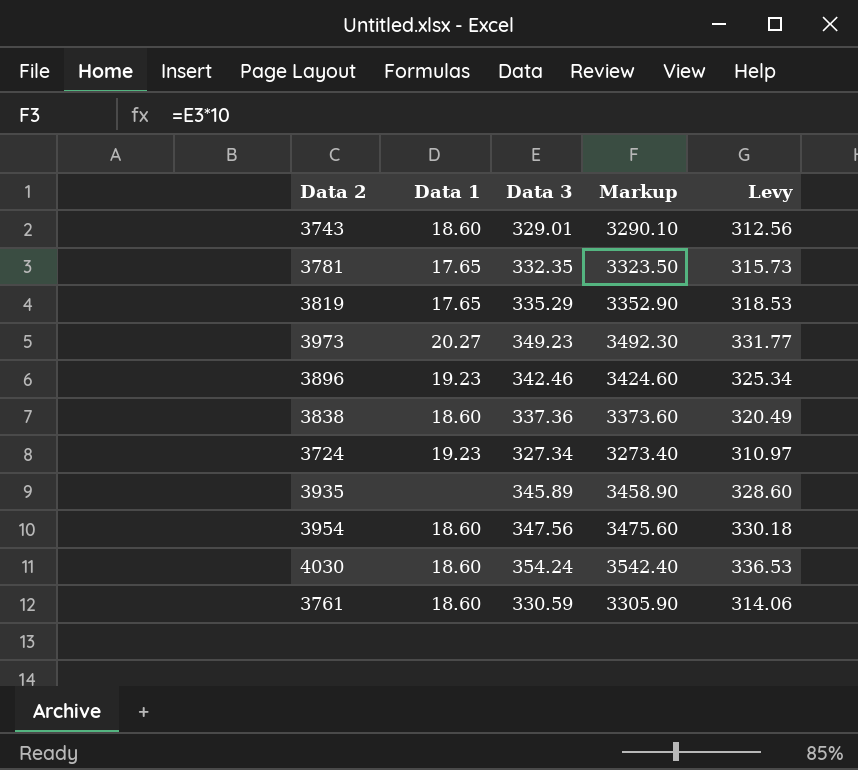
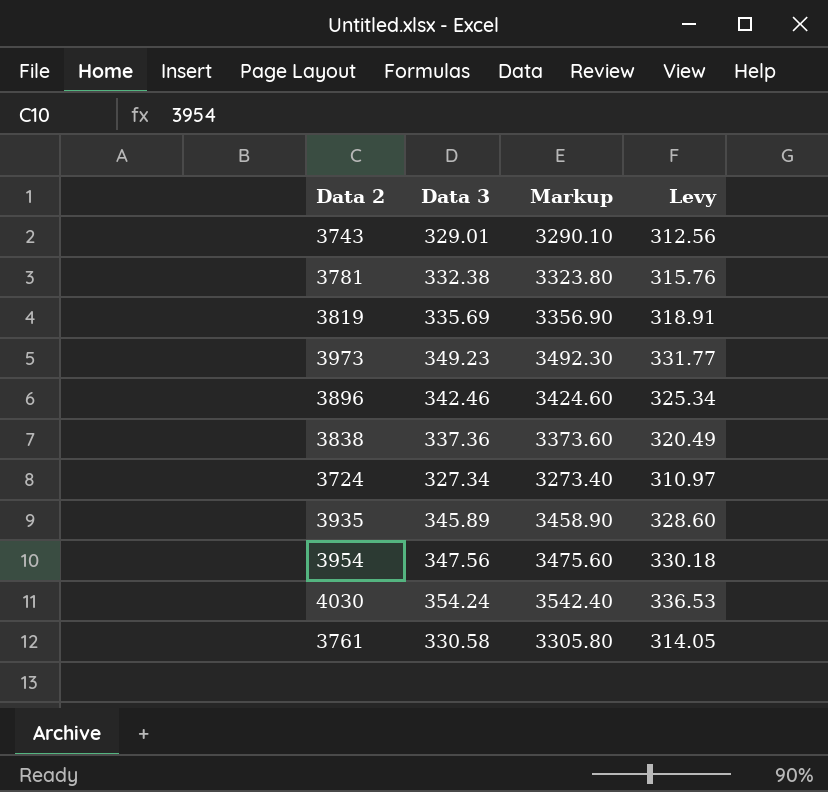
column Data 1 | position: 2 -> none
3781 | Data 3: 332.35 -> 332.38
3781 | Markup: 3323.50 -> 3323.80
3781 | Levy: 315.73 -> 315.76
3819 | Data 3: 335.29 -> 335.69
3819 | Markup: 3352.90 -> 3356.90
3819 | Levy: 318.53 -> 318.91
3761 | Data 3: 330.59 -> 330.58
3761 | Markup: 3305.90 -> 3305.80
3761 | Levy: 314.06 -> 314.05

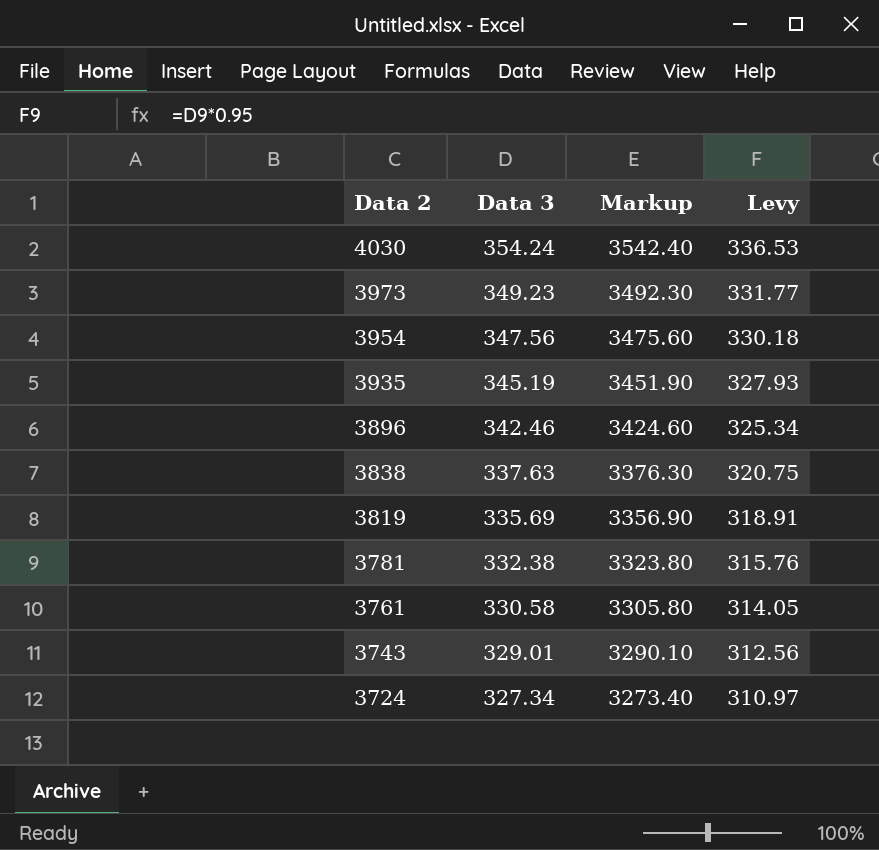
row order: none -> Data 2 descending
3935 | Data 3: 345.89 -> 345.19
3935 | Markup: 3458.90 -> 3451.90
3935 | Levy: 328.60 -> 327.93
3838 | Data 3: 337.36 -> 337.63
3838 | Markup: 3373.60 -> 3376.30
3838 | Levy: 320.49 -> 320.75

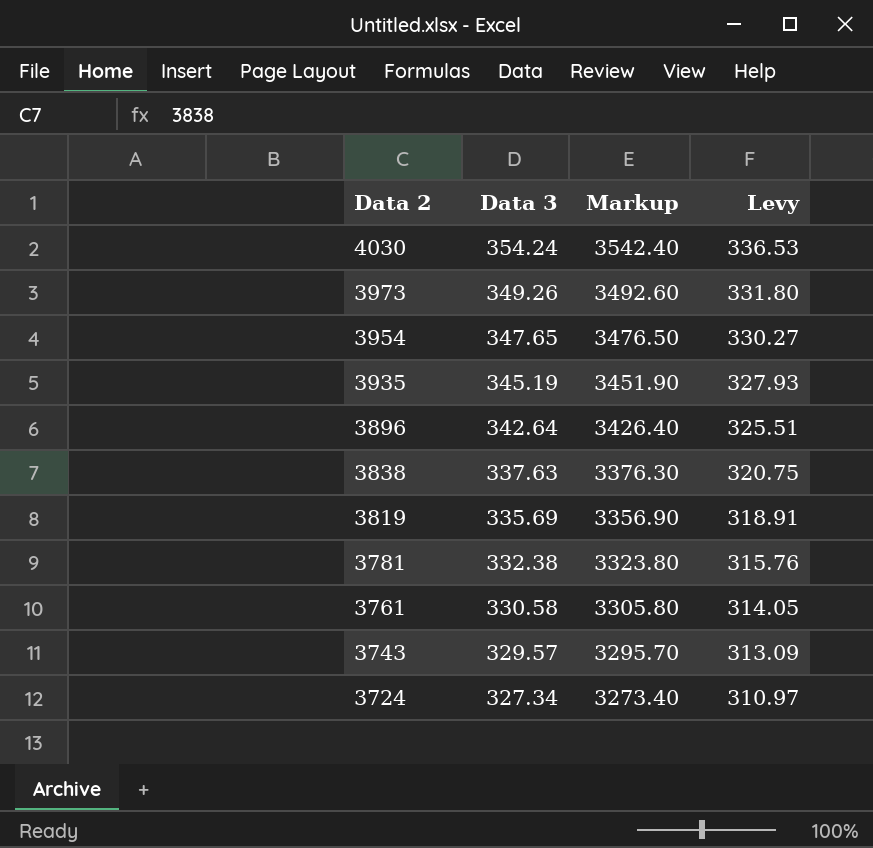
3973 | Data 3: 349.23 -> 349.26
3973 | Markup: 3492.30 -> 3492.60
3973 | Levy: 331.77 -> 331.80
3954 | Data 3: 347.56 -> 347.65
3954 | Markup: 3475.60 -> 3476.50
3954 | Levy: 330.18 -> 330.27
3896 | Data 3: 342.46 -> 342.64
3896 | Markup: 3424.60 -> 3426.40
3896 | Levy: 325.34 -> 325.51
3743 | Data 3: 329.01 -> 329.57
3743 | Markup: 3290.10 -> 3295.70
3743 | Levy: 312.56 -> 313.09

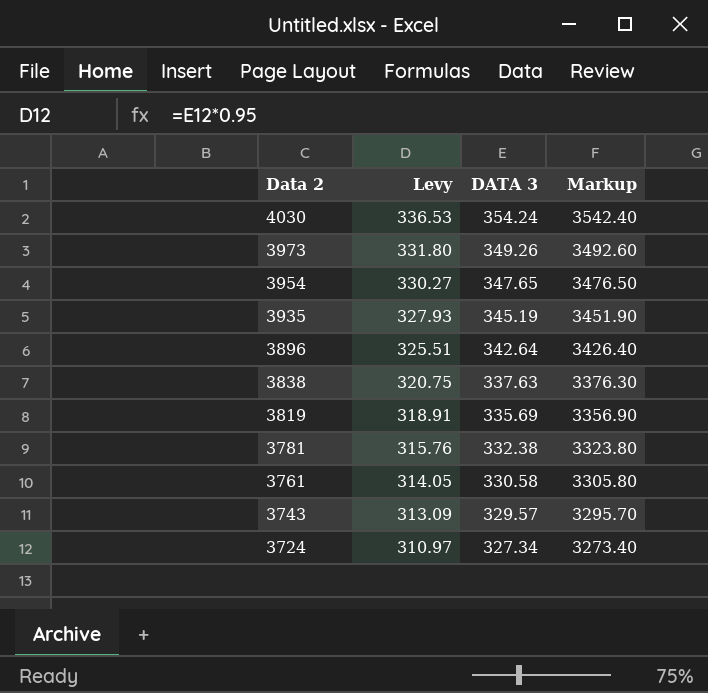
column Levy | position: 4 -> 2
column name: Data 3 -> DATA 3

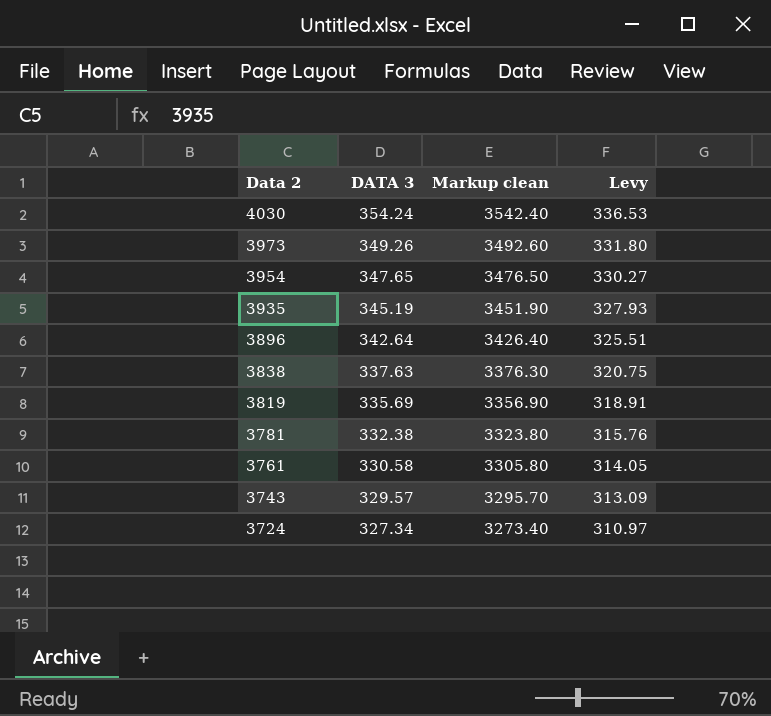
column name: Markup -> Markup clean
column Levy | position: 2 -> 4

